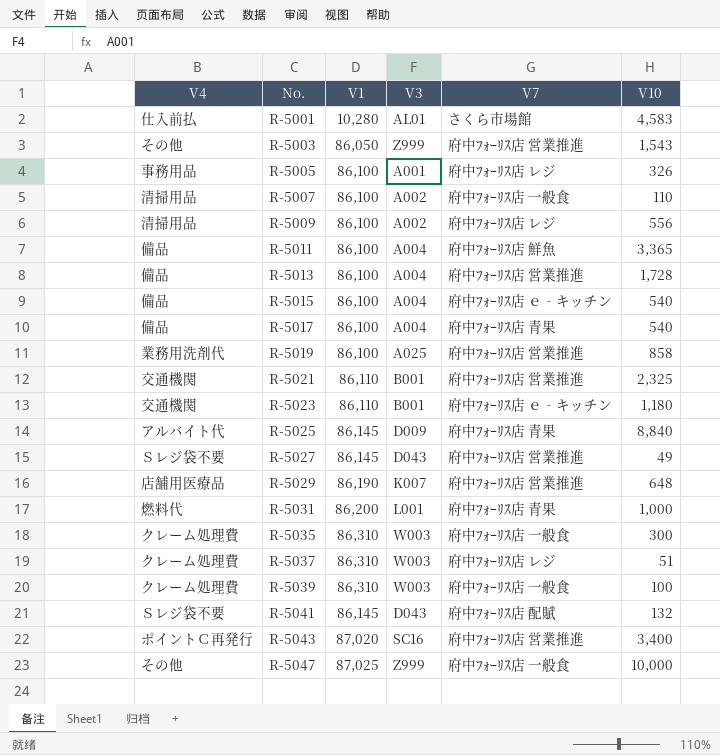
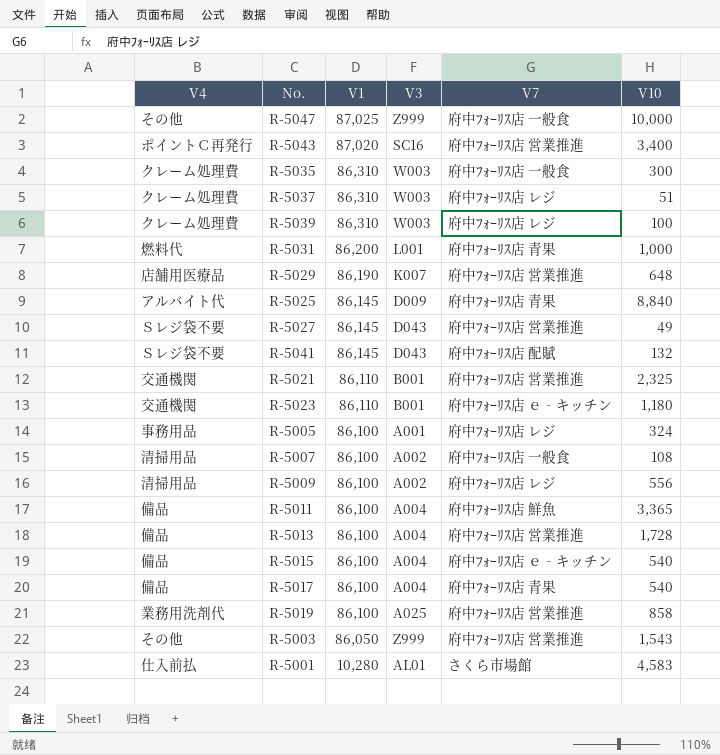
row order: No. ascending -> V1 descending
R-5039 | V7: 府中ﾌｫｰﾘｽ店 一般食 -> 府中ﾌｫｰﾘｽ店 レジ
R-5005 | V10: 326 -> 324
R-5007 | V10: 110 -> 108

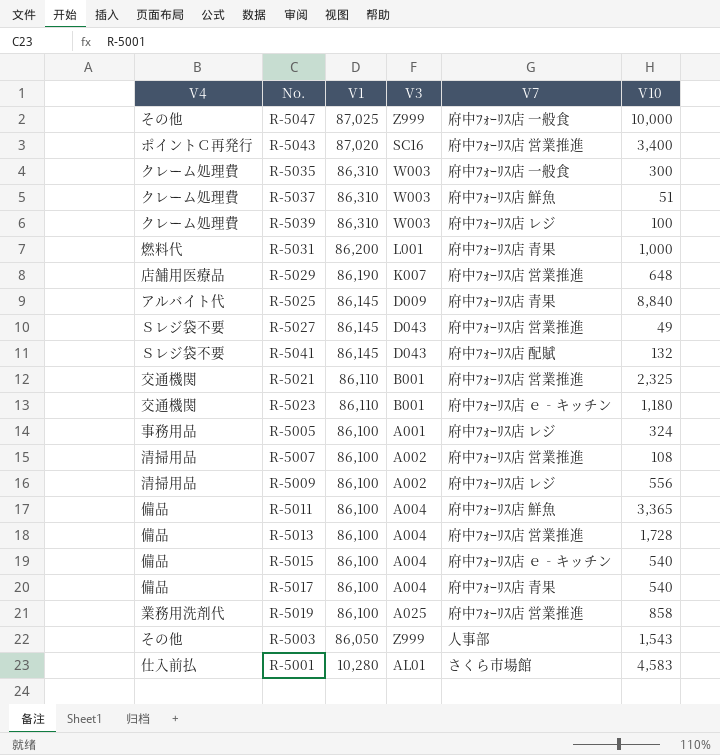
R-5037 | V7: 府中ﾌｫｰﾘｽ店 レジ -> 府中ﾌｫｰﾘｽ店 鮮魚
R-5007 | V7: 府中ﾌｫｰﾘｽ店 一般食 -> 府中ﾌｫｰﾘｽ店 営業推進
R-5003 | V7: 府中ﾌｫｰﾘｽ店 営業推進 -> 人事部

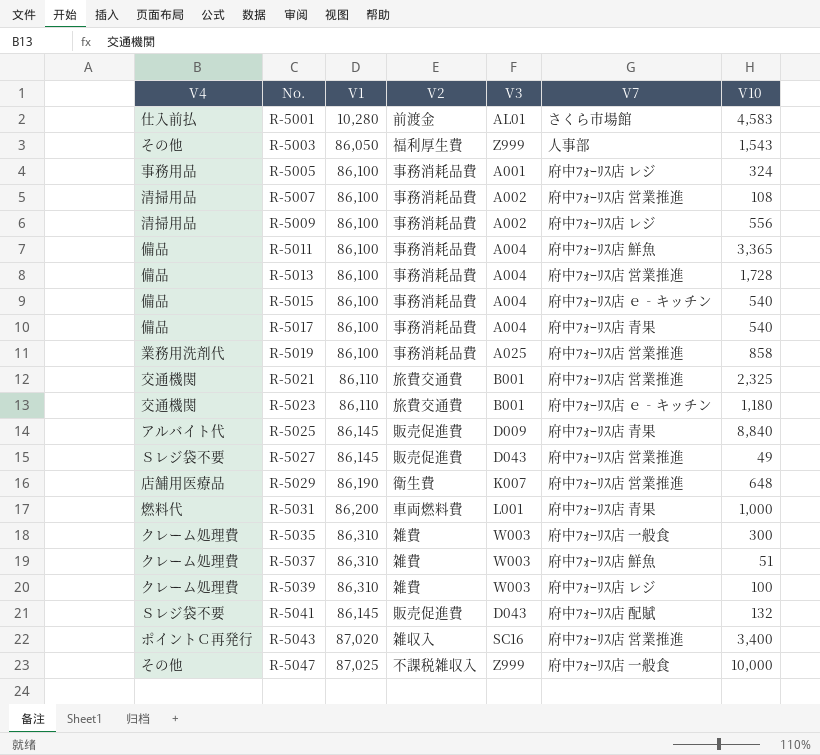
row order: V1 descending -> No. ascending
column V2 | position: none -> 4

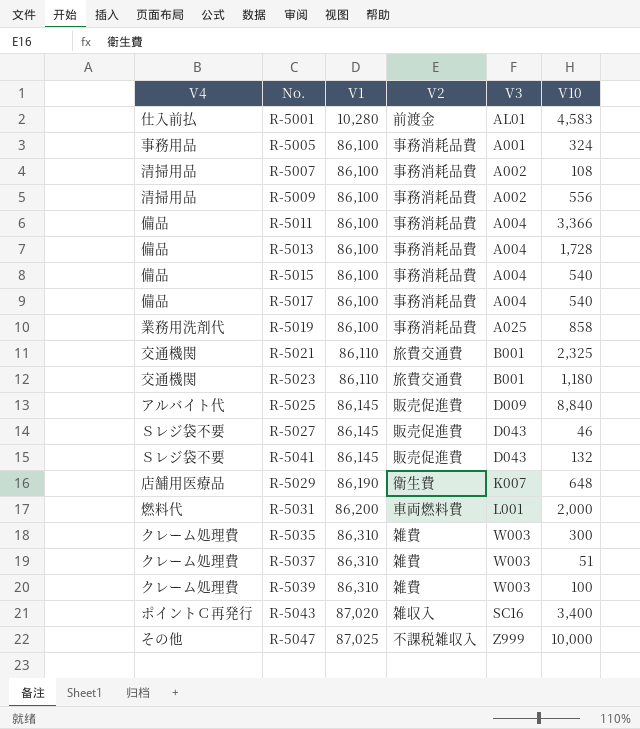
row order: No. ascending -> V1 ascending
column V7 | position: 6 -> none
row R-5003: その他 | 86,050 | 福利厚生費 | Z999 | 人事部 | 1,543 -> none
R-5011 | V10: 3,365 -> 3,366
R-5027 | V10: 49 -> 46
R-5031 | V10: 1,000 -> 2,000

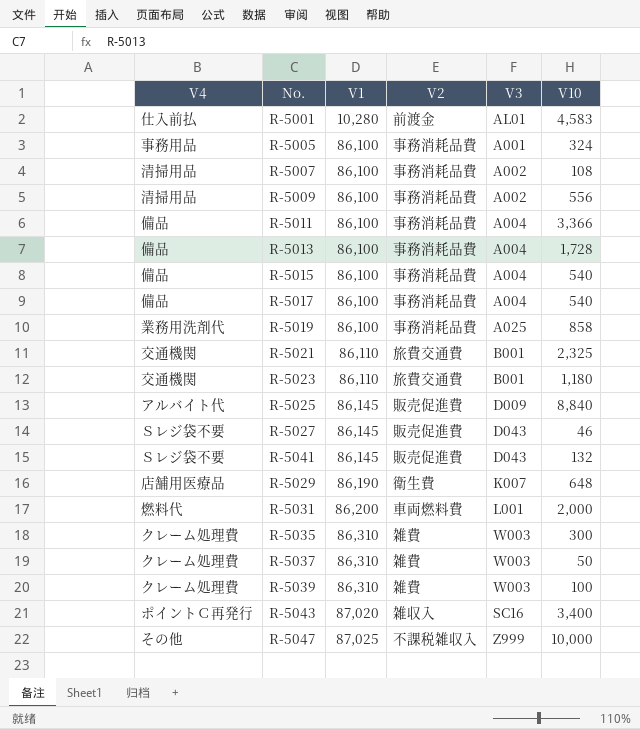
R-5037 | V10: 51 -> 50

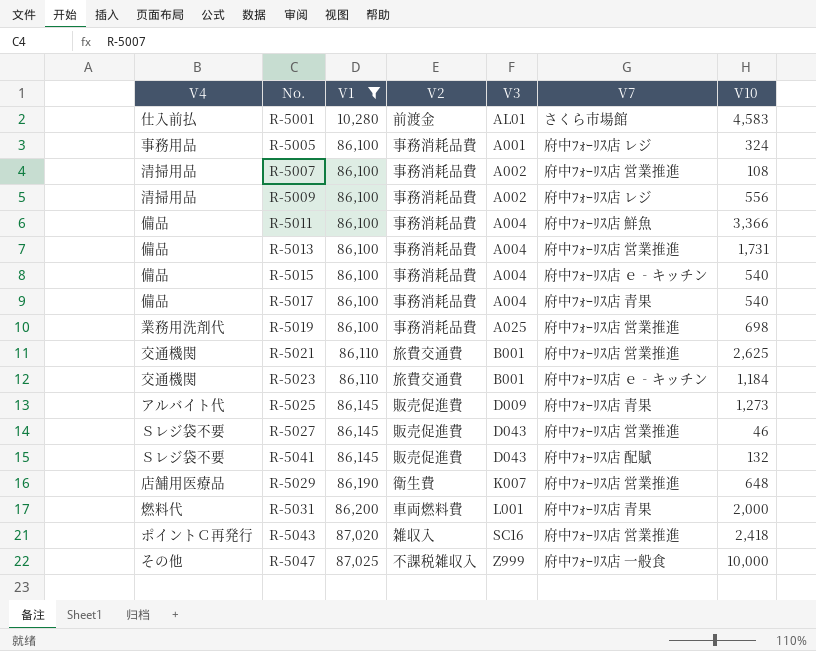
filter: none -> V1 != 86,310
column V7 | position: none -> 6
R-5013 | V10: 1,728 -> 1,731
R-5019 | V10: 858 -> 698
R-5021 | V10: 2,325 -> 2,625
R-5023 | V10: 1,180 -> 1,184
R-5025 | V10: 8,840 -> 1,273
R-5043 | V10: 3,400 -> 2,418

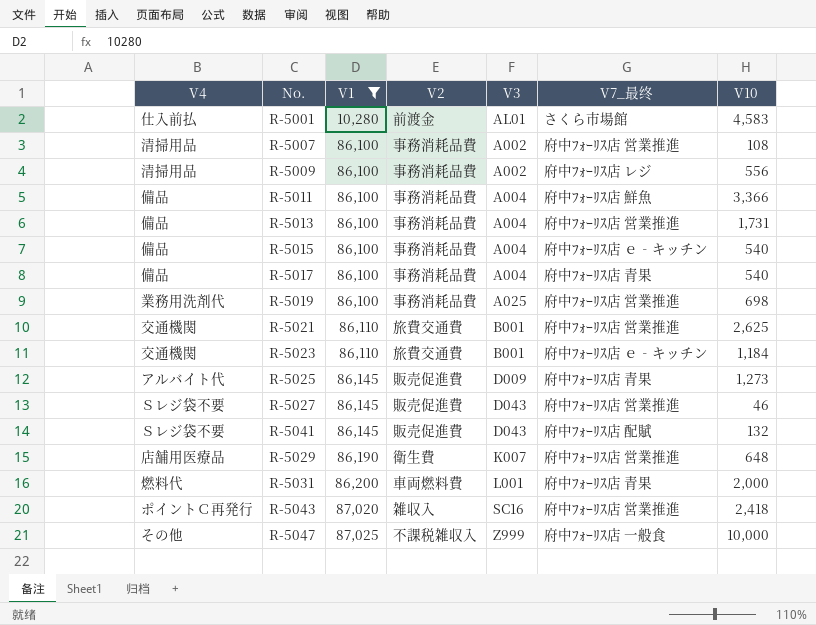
column name: V7 -> V7_最终
row R-5005: 事務用品 | 86,100 | 事務消耗品費 | A001 | 府中ﾌｫｰﾘｽ店 レジ | 324 -> none

